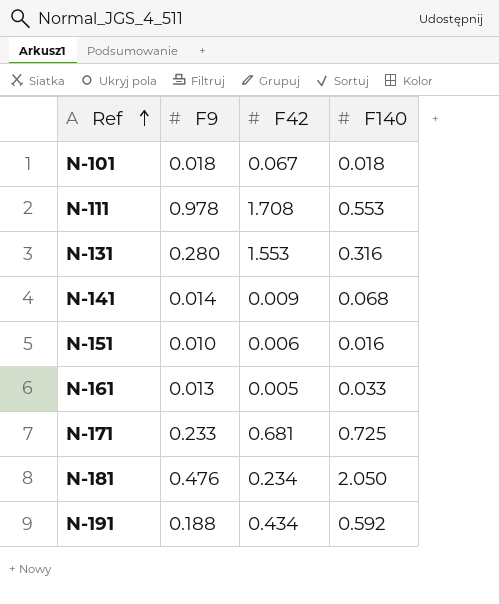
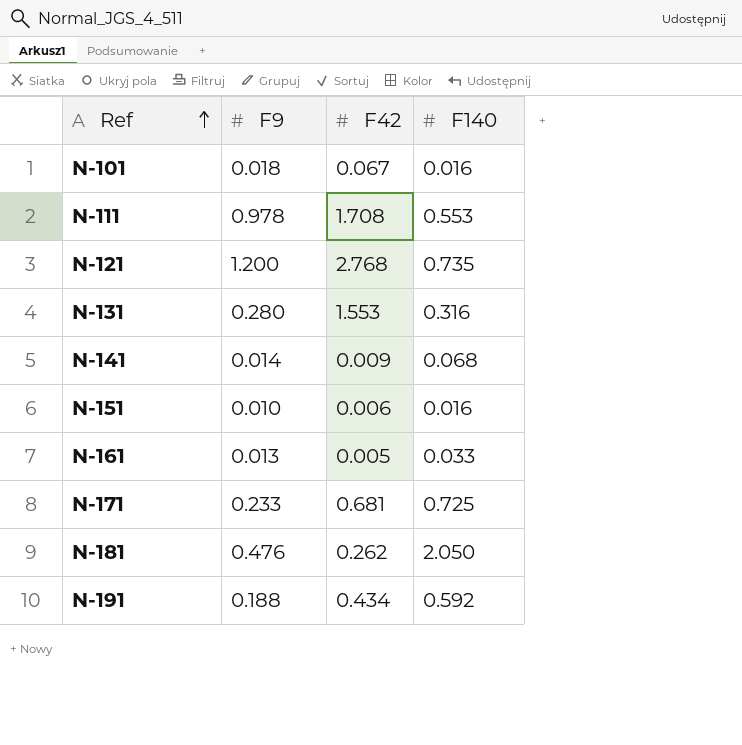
N-101 | F140: 0.018 -> 0.016
row N-121: none -> 1.200 | 2.768 | 0.735
N-181 | F42: 0.234 -> 0.262

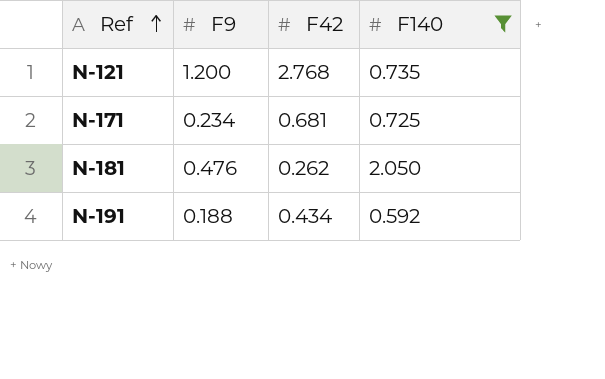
filter: none -> F140 >= 0.592
N-171 | F9: 0.233 -> 0.234

